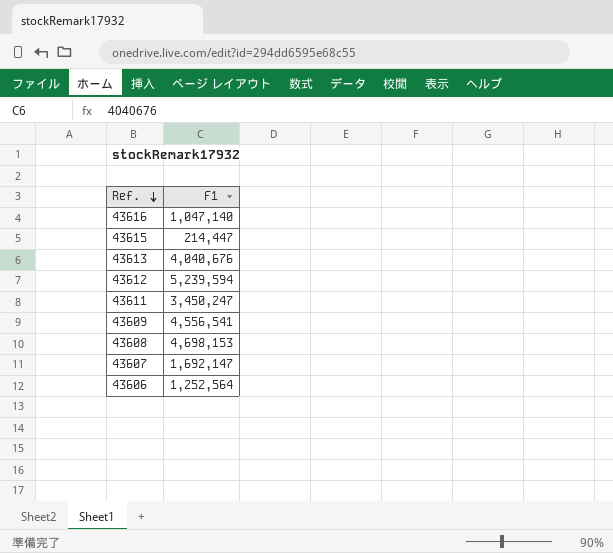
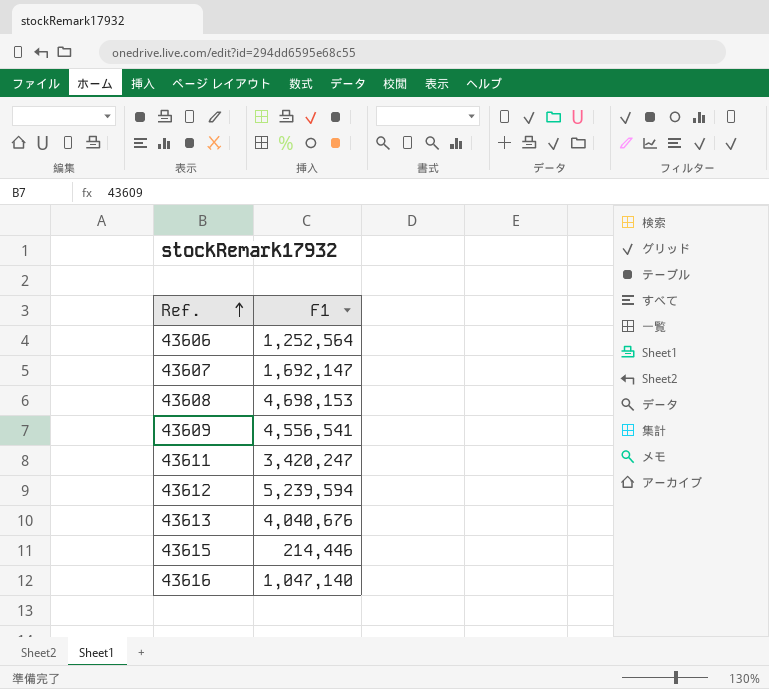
row order: Ref. descending -> Ref. ascending
43611 | F1: 3,450,247 -> 3,420,247
43615 | F1: 214,447 -> 214,446

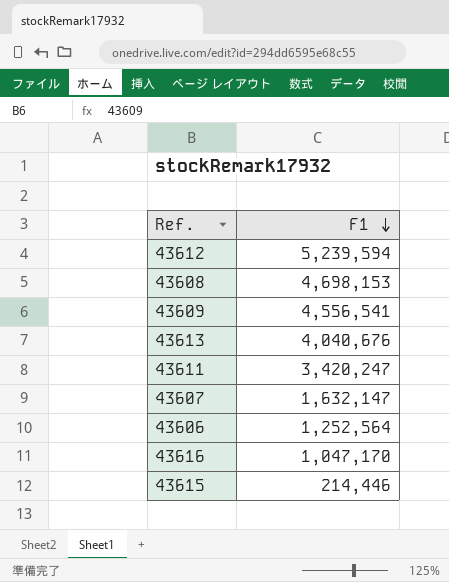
row order: Ref. ascending -> F1 descending
43607 | F1: 1,692,147 -> 1,632,147
43616 | F1: 1,047,140 -> 1,047,170

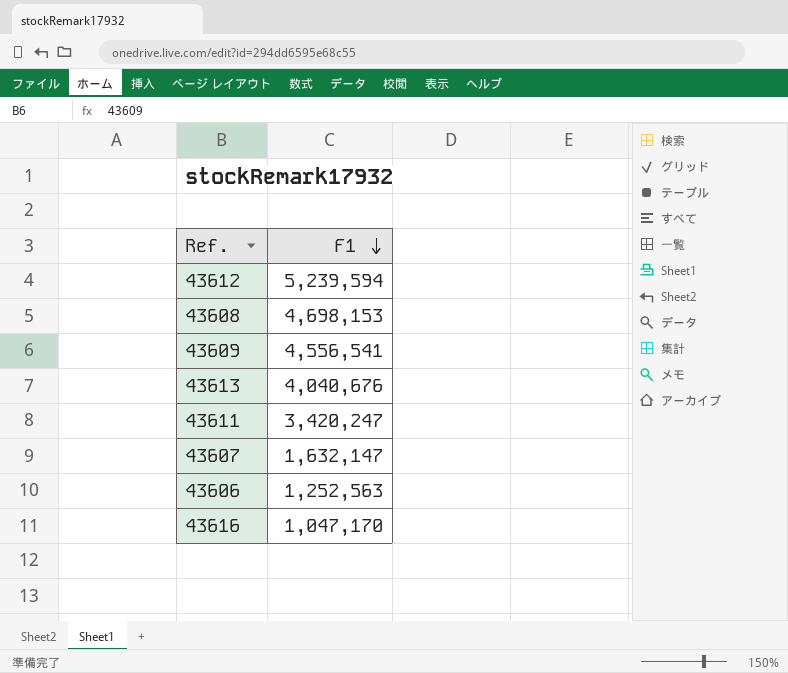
row 43615: 214,446 -> none
43606 | F1: 1,252,564 -> 1,252,563

